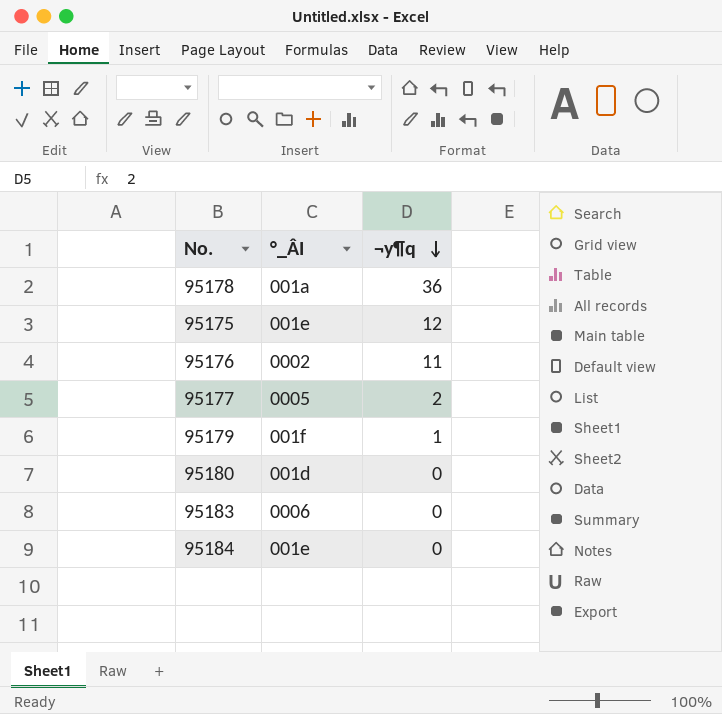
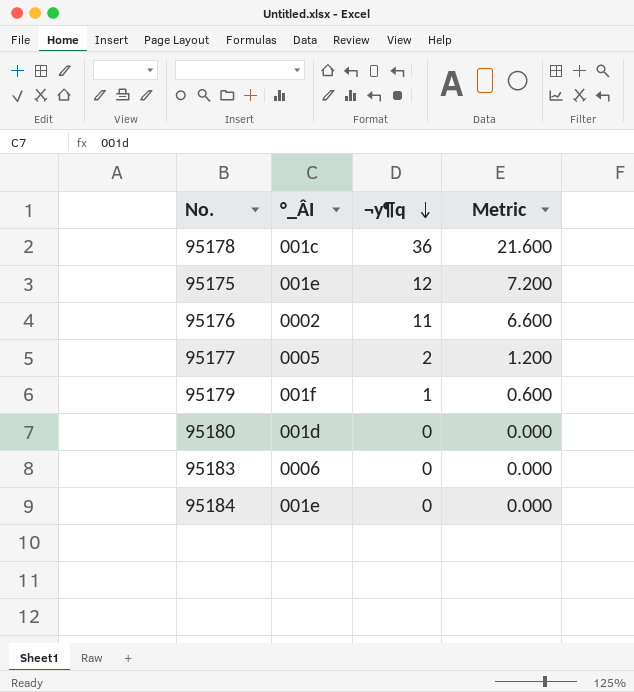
column Metric | formula: none -> [¬y¶q] * 0.6
95178 | °_ÂI: 001a -> 001c

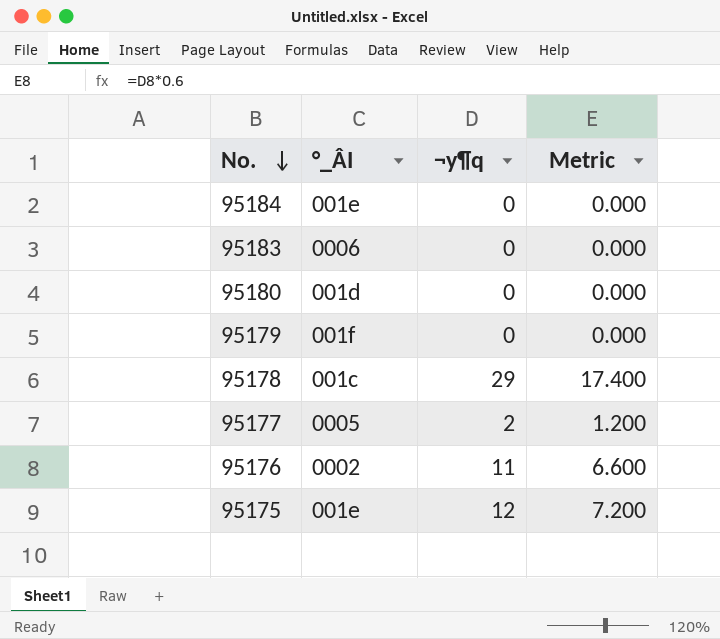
row order: ¬y¶q descending -> No. descending
95179 | ¬y¶q: 1 -> 0
95179 | Metric: 0.600 -> 0.000
95178 | ¬y¶q: 36 -> 29
95178 | Metric: 21.600 -> 17.400

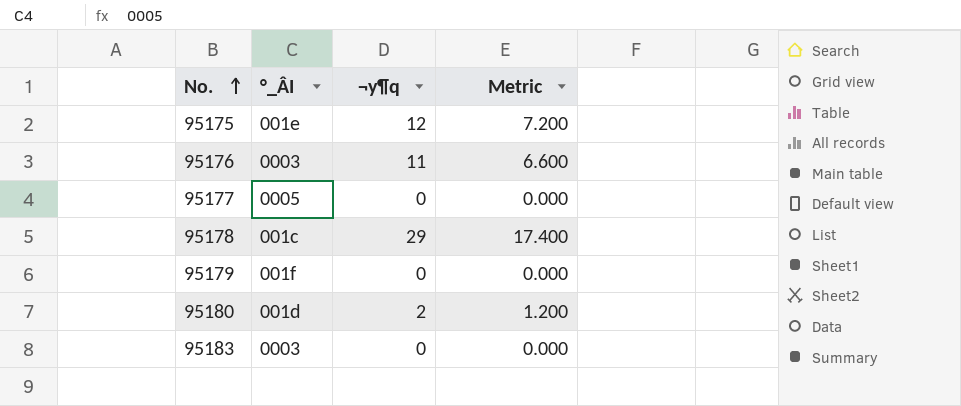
row order: No. descending -> No. ascending
row 95184: 001e | 0 | 0.000 -> none
95176 | °_ÂI: 0002 -> 0003
95177 | ¬y¶q: 2 -> 0
95177 | Metric: 1.200 -> 0.000
95180 | ¬y¶q: 0 -> 2
95180 | Metric: 0.000 -> 1.200
95183 | °_ÂI: 0006 -> 0003

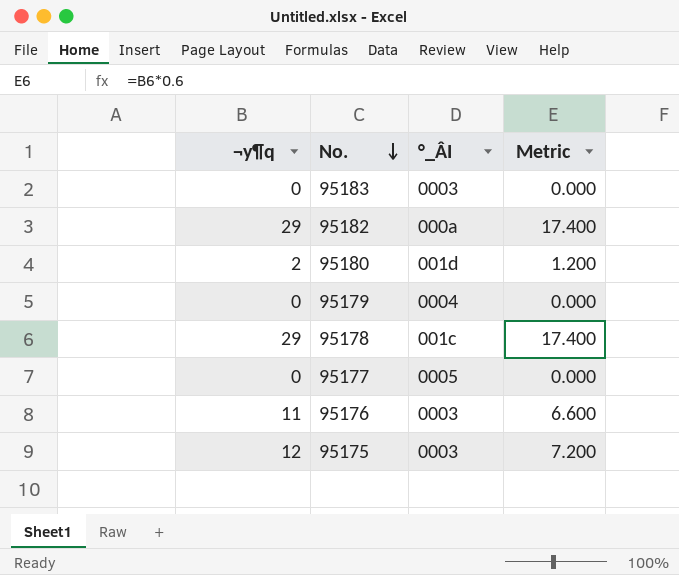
row order: No. ascending -> No. descending
column ¬y¶q | position: 3 -> 1
row 95182: none -> 29 | 000a | 17.400
95179 | °_ÂI: 001f -> 0004
95175 | °_ÂI: 001e -> 0003

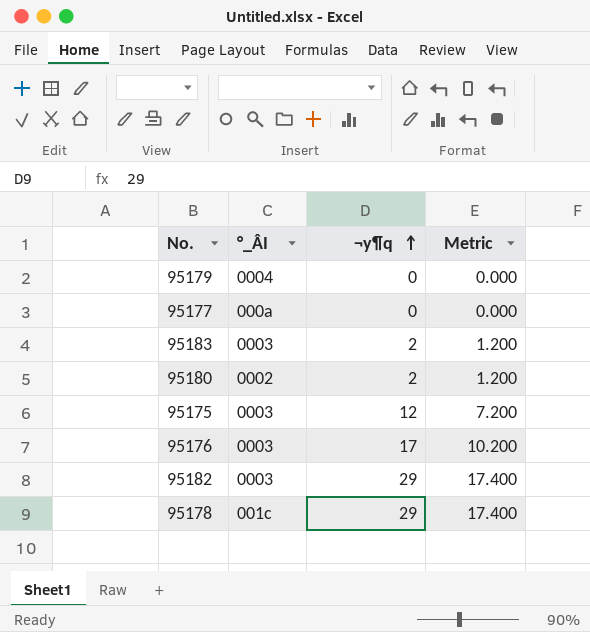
row order: No. descending -> ¬y¶q ascending
column ¬y¶q | position: 1 -> 3
95177 | °_ÂI: 0005 -> 000a
95183 | ¬y¶q: 0 -> 2
95183 | Metric: 0.000 -> 1.200
95180 | °_ÂI: 001d -> 0002
95176 | ¬y¶q: 11 -> 17
95176 | Metric: 6.600 -> 10.200
95182 | °_ÂI: 000a -> 0003

